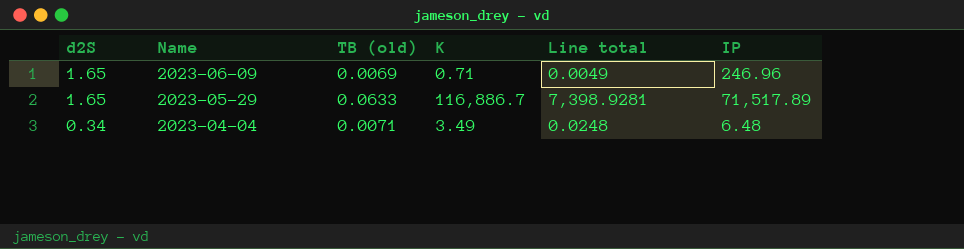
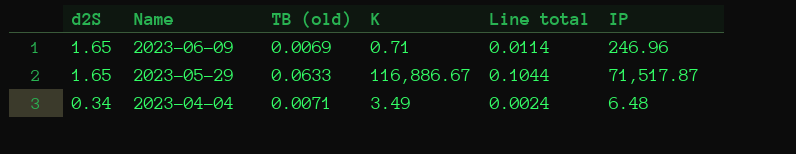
column Line total | formula: [TB (old)] * [K] -> [d2S] * [TB (old)]
2023-05-29 | K: 116,886.7 -> 116,886.67
2023-05-29 | IP: 71,517.89 -> 71,517.87

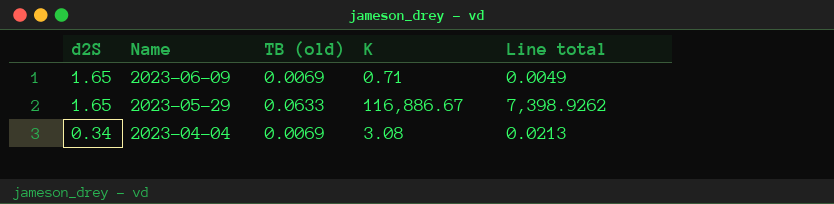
column IP | position: 6 -> none
column Line total | formula: [d2S] * [TB (old)] -> [TB (old)] * [K]
2023-04-04 | TB (old): 0.0071 -> 0.0069
2023-04-04 | K: 3.49 -> 3.08

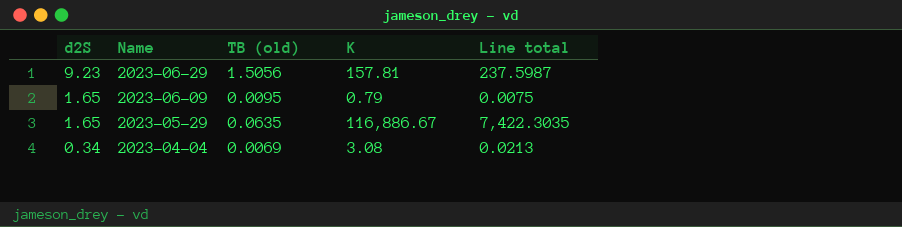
row 2023-06-29: none -> 9.23 | 1.5056 | 157.81 | 237.5987
2023-06-09 | TB (old): 0.0069 -> 0.0095
2023-06-09 | K: 0.71 -> 0.79
2023-06-09 | Line total: 0.0049 -> 0.0075
2023-05-29 | TB (old): 0.0633 -> 0.0635
2023-05-29 | Line total: 7,398.9262 -> 7,422.3035

